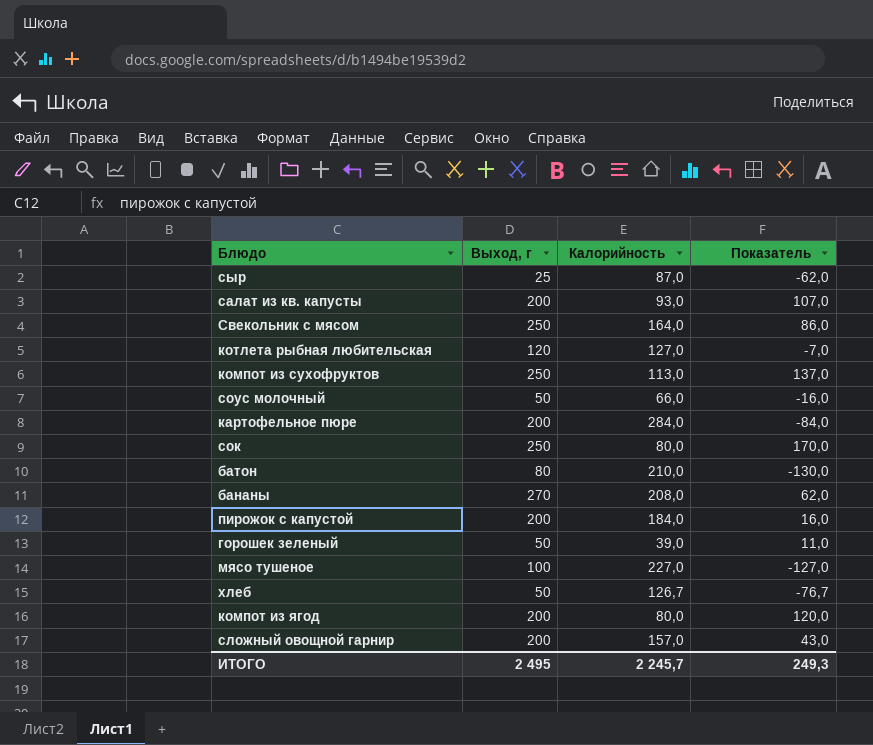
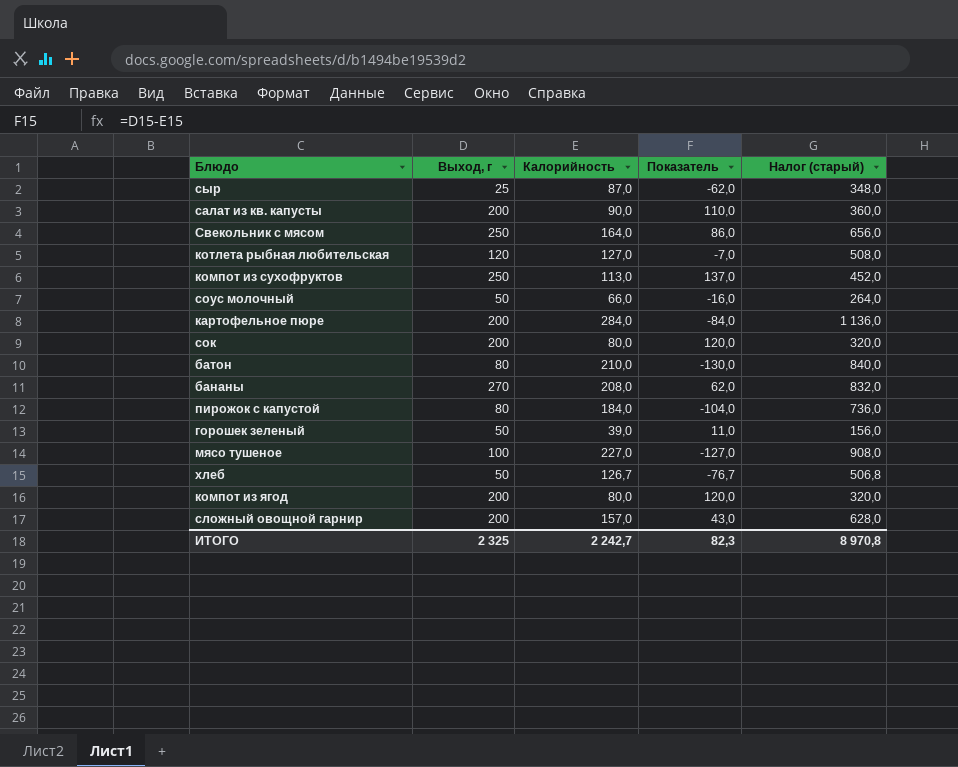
column Налог (старый) | formula: none -> [Калорийность] * 4
салат из кв. капусты | Калорийность: 93,0 -> 90,0
салат из кв. капусты | Показатель: 107,0 -> 110,0
сок | Выход, г: 250 -> 200
сок | Показатель: 170,0 -> 120,0
пирожок с капустой | Выход, г: 200 -> 80
пирожок с капустой | Показатель: 16,0 -> -104,0
ИТОГО | Выход, г: 2 495 -> 2 325
ИТОГО | Калорийность: 2 245,7 -> 2 242,7
ИТОГО | Показатель: 249,3 -> 82,3

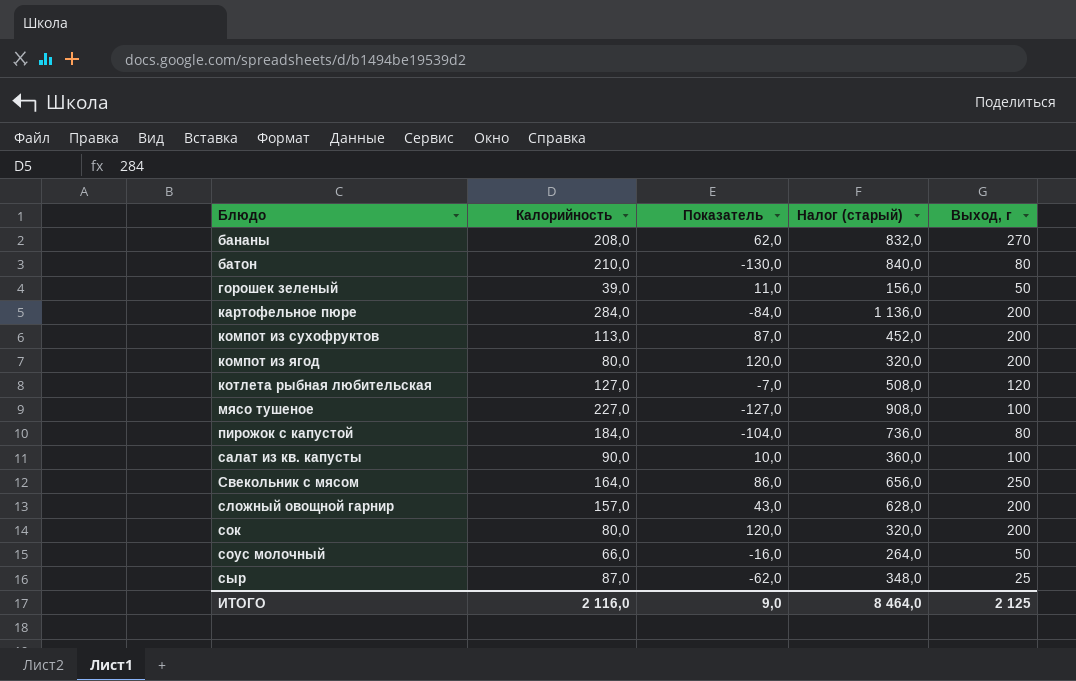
row order: none -> Блюдо ascending
column Выход, г | position: 2 -> 5
row хлеб: 50 | 126,7 | -76,7 | 506,8 -> none
компот из сухофруктов | Показатель: 137,0 -> 87,0
компот из сухофруктов | Выход, г: 250 -> 200
салат из кв. капусты | Показатель: 110,0 -> 10,0
салат из кв. капусты | Выход, г: 200 -> 100
ИТОГО | Калорийность: 2 242,7 -> 2 116,0
ИТОГО | Показатель: 82,3 -> 9,0
ИТОГО | Налог (старый): 8 970,8 -> 8 464,0
ИТОГО | Выход, г: 2 325 -> 2 125

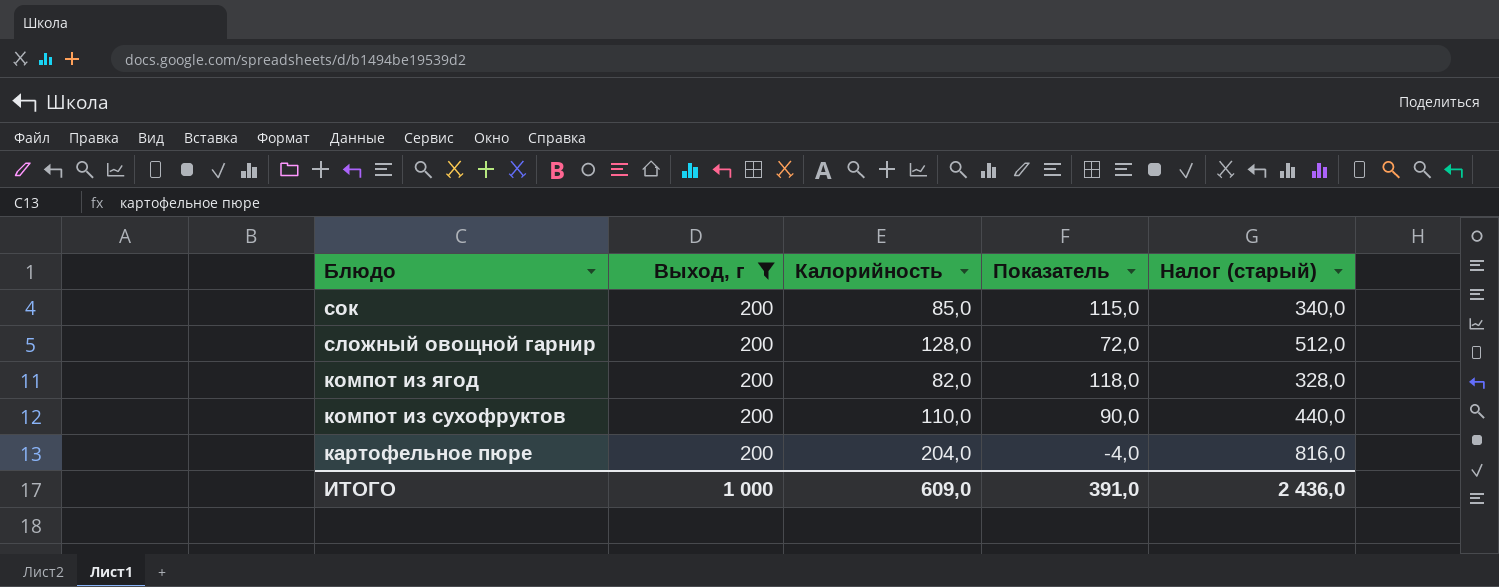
filter: none -> Выход, г = 200
row order: Блюдо ascending -> Блюдо descending
column Выход, г | position: 5 -> 2
сок | Калорийность: 80,0 -> 85,0
сок | Показатель: 120,0 -> 115,0
сок | Налог (старый): 320,0 -> 340,0
сложный овощной гарнир | Калорийность: 157,0 -> 128,0
сложный овощной гарнир | Показатель: 43,0 -> 72,0
сложный овощной гарнир | Налог (старый): 628,0 -> 512,0
компот из ягод | Калорийность: 80,0 -> 82,0
компот из ягод | Показатель: 120,0 -> 118,0
компот из ягод | Налог (старый): 320,0 -> 328,0
компот из сухофруктов | Калорийность: 113,0 -> 110,0
компот из сухофруктов | Показатель: 87,0 -> 90,0
компот из сухофруктов | Налог (старый): 452,0 -> 440,0
картофельное пюре | Калорийность: 284,0 -> 204,0
картофельное пюре | Показатель: -84,0 -> -4,0
картофельное пюре | Налог (старый): 1 136,0 -> 816,0
ИТОГО | Выход, г: 2 125 -> 1 000
ИТОГО | Калорийность: 2 116,0 -> 609,0
ИТОГО | Показатель: 9,0 -> 391,0
ИТОГО | Налог (старый): 8 464,0 -> 2 436,0

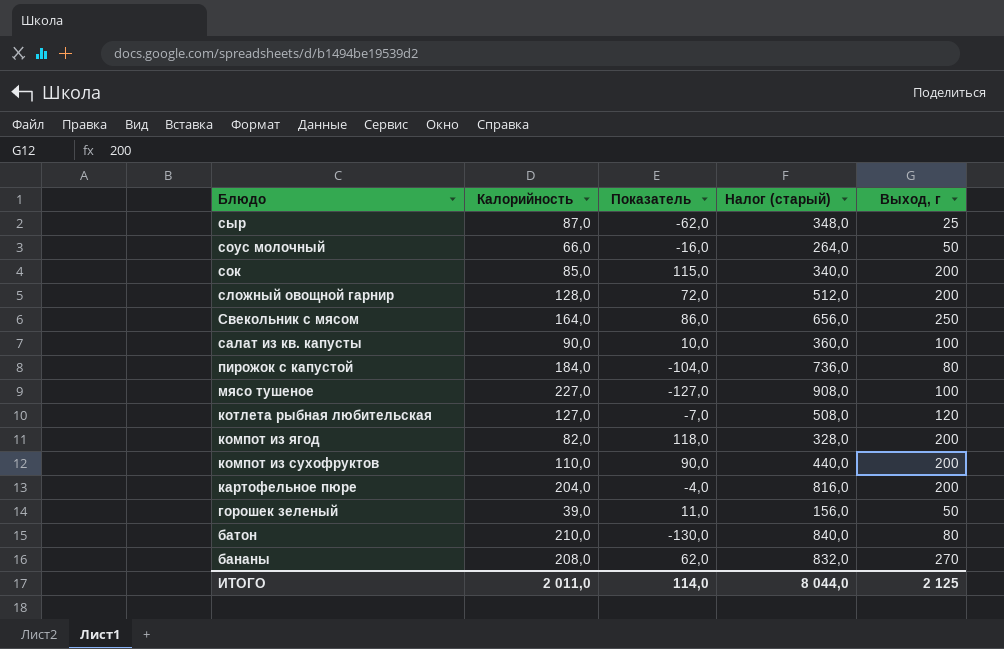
filter: Выход, г = 200 -> none
column Выход, г | position: 2 -> 5
ИТОГО | Калорийность: 609,0 -> 2 011,0
ИТОГО | Показатель: 391,0 -> 114,0
ИТОГО | Налог (старый): 2 436,0 -> 8 044,0
ИТОГО | Выход, г: 1 000 -> 2 125

